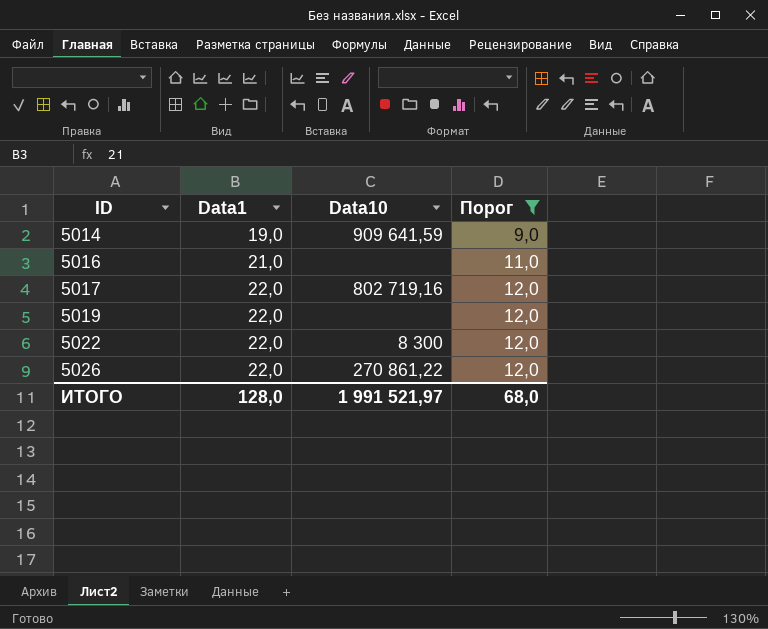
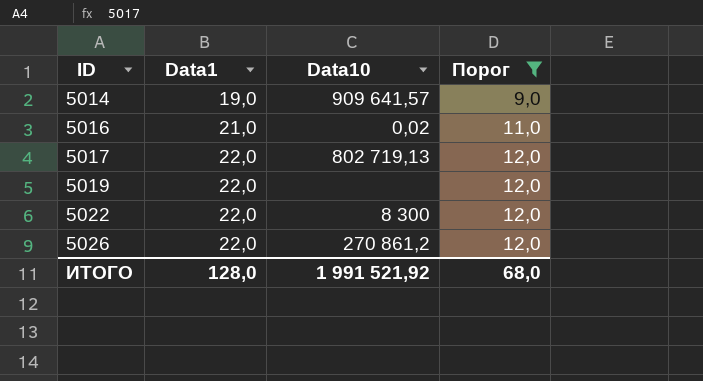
5014 | Data10: 909 641,59 -> 909 641,57
5016 | Data10: none -> 0,02
5017 | Data10: 802 719,16 -> 802 719,13
5026 | Data10: 270 861,22 -> 270 861,2
ИТОГО | Data10: 1 991 521,97 -> 1 991 521,92

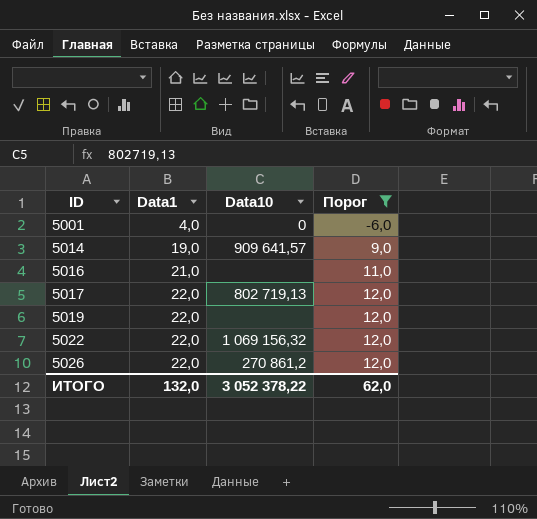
row 5001: none -> 4,0 | 0 | -6,0
5016 | Data10: 0,02 -> none
5022 | Data10: 8 300 -> 1 069 156,32
ИТОГО | Data1: 128,0 -> 132,0
ИТОГО | Data10: 1 991 521,92 -> 3 052 378,22
ИТОГО | Порог: 68,0 -> 62,0

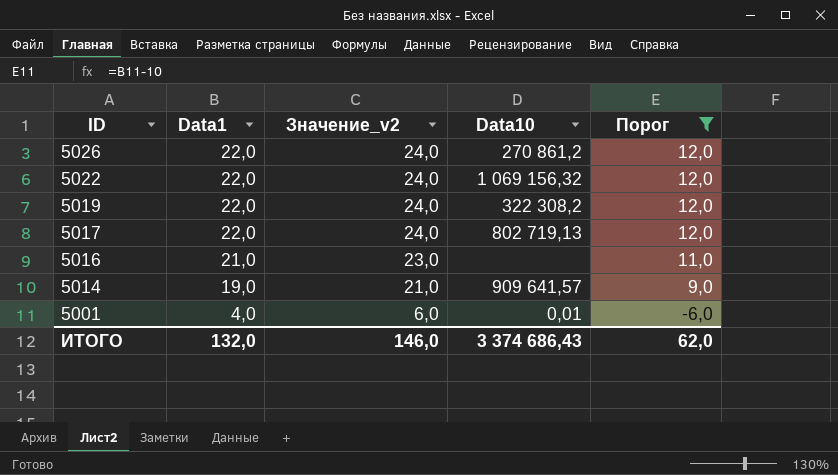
row order: ID ascending -> ID descending
column Значение_v2 | formula: none -> [Data1] + 2
5019 | Data10: none -> 322 308,2
5001 | Data10: 0 -> 0,01
ИТОГО | Data10: 3 052 378,22 -> 3 374 686,43

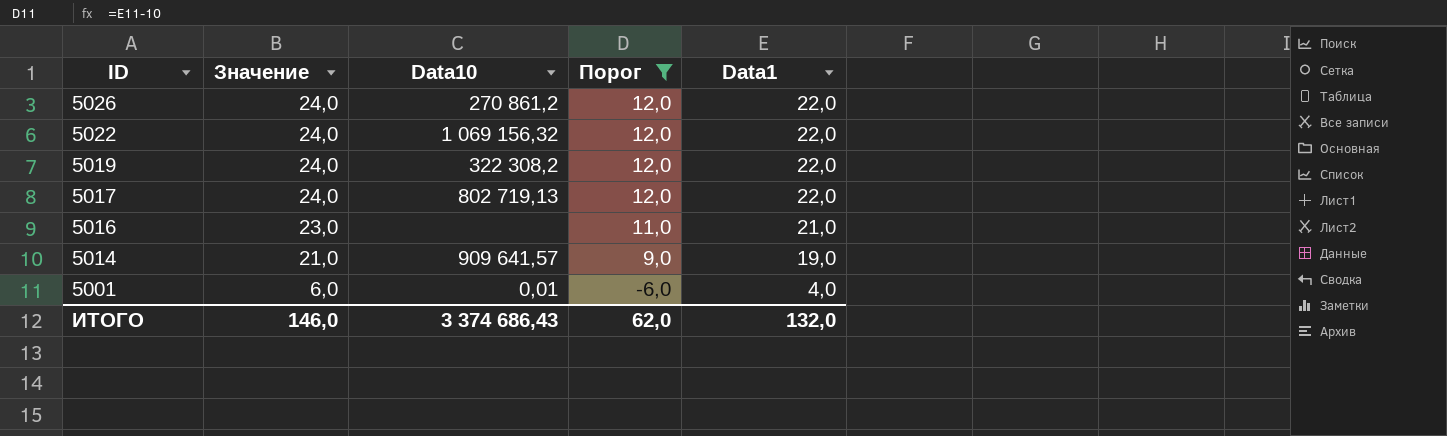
column name: Значение_v2 -> Значение
column Data1 | position: 2 -> 5

